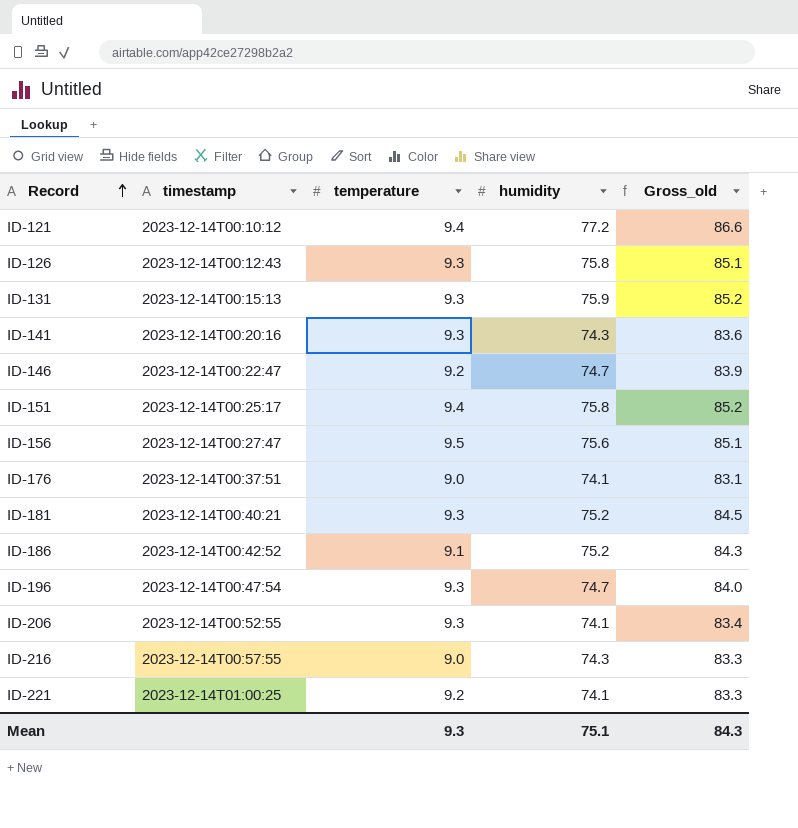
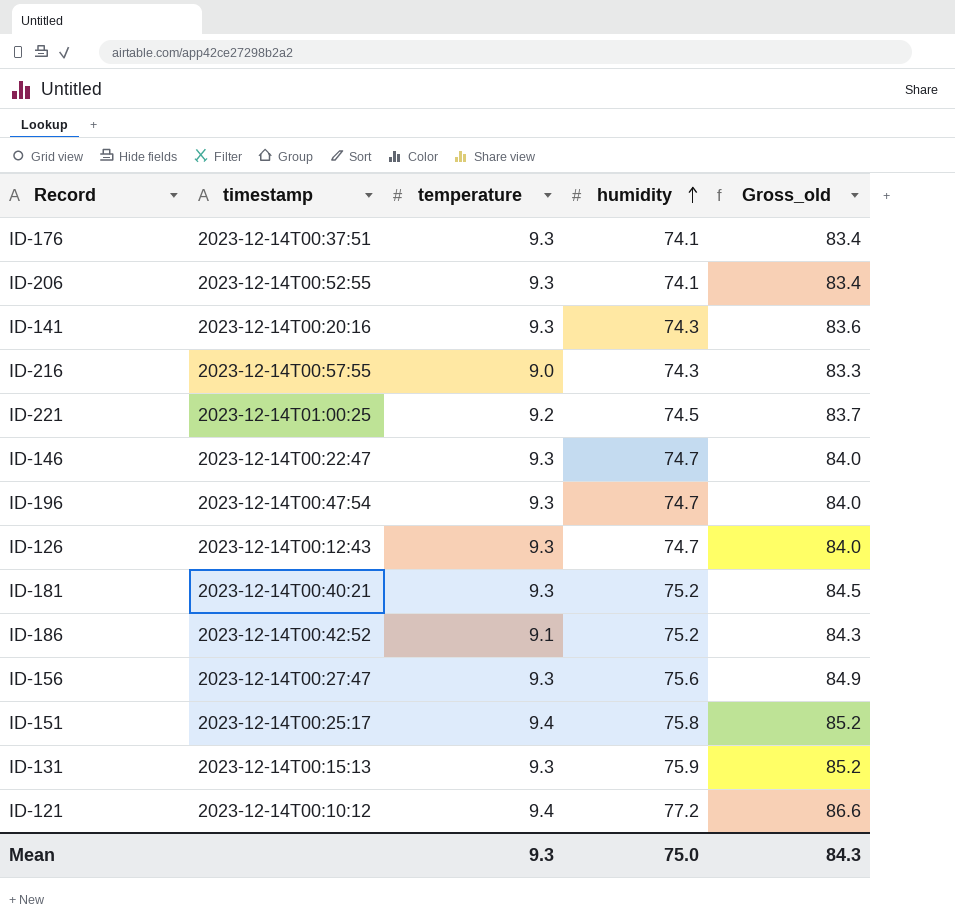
row order: Record ascending -> humidity ascending
ID-176 | temperature: 9.0 -> 9.3
ID-176 | Gross_old: 83.1 -> 83.4
ID-221 | humidity: 74.1 -> 74.5
ID-221 | Gross_old: 83.3 -> 83.7
ID-146 | temperature: 9.2 -> 9.3
ID-146 | Gross_old: 83.9 -> 84.0
ID-126 | humidity: 75.8 -> 74.7
ID-126 | Gross_old: 85.1 -> 84.0
ID-156 | temperature: 9.5 -> 9.3
ID-156 | Gross_old: 85.1 -> 84.9
Mean | humidity: 75.1 -> 75.0

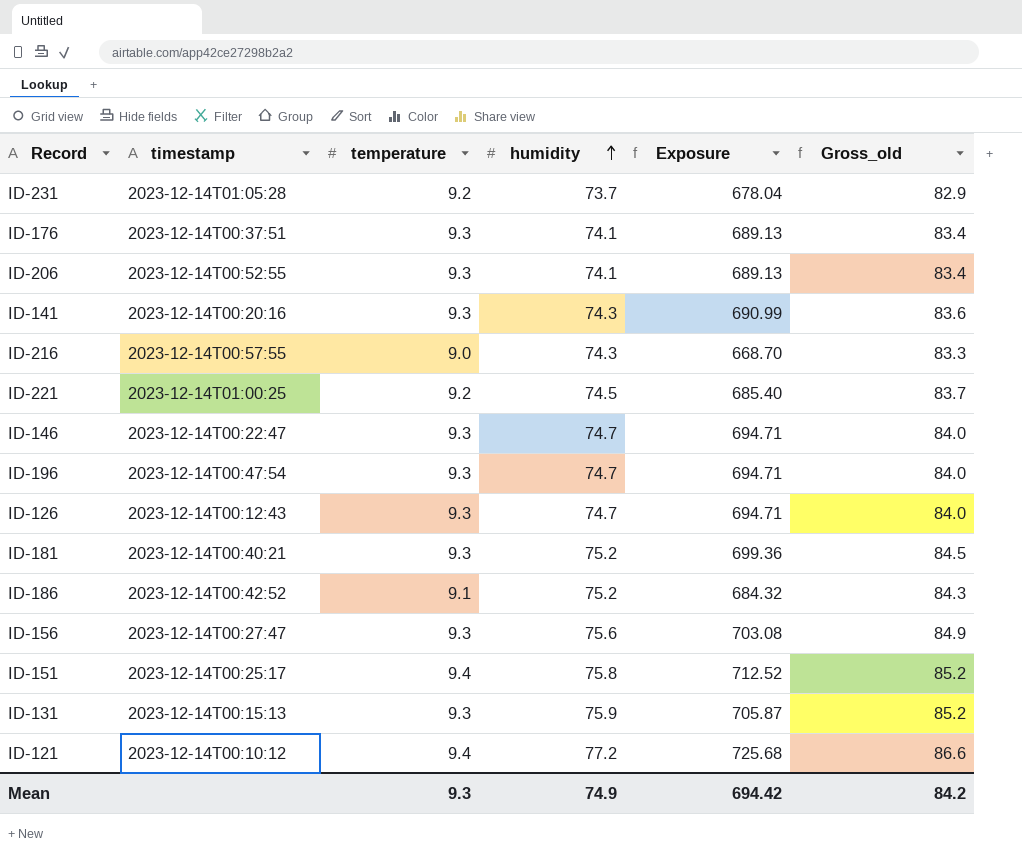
column Exposure | formula: none -> [temperature] * [humidity]
row ID-231: none -> 2023-12-14T01:05:28 | 9.2 | 73.7 | 678.04 | 82.9
Mean | humidity: 75.0 -> 74.9
Mean | Gross_old: 84.3 -> 84.2

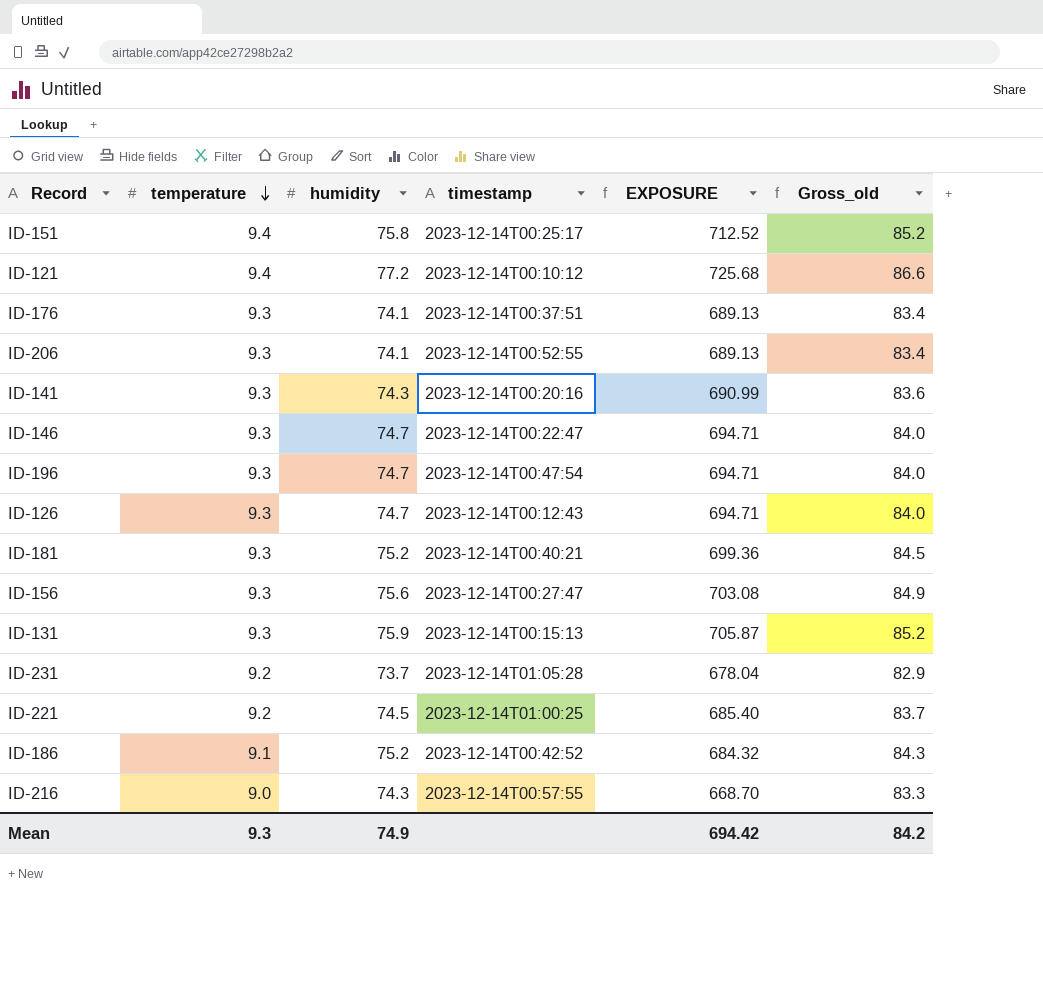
row order: humidity ascending -> temperature descending
column timestamp | position: 2 -> 4
column name: Exposure -> EXPOSURE

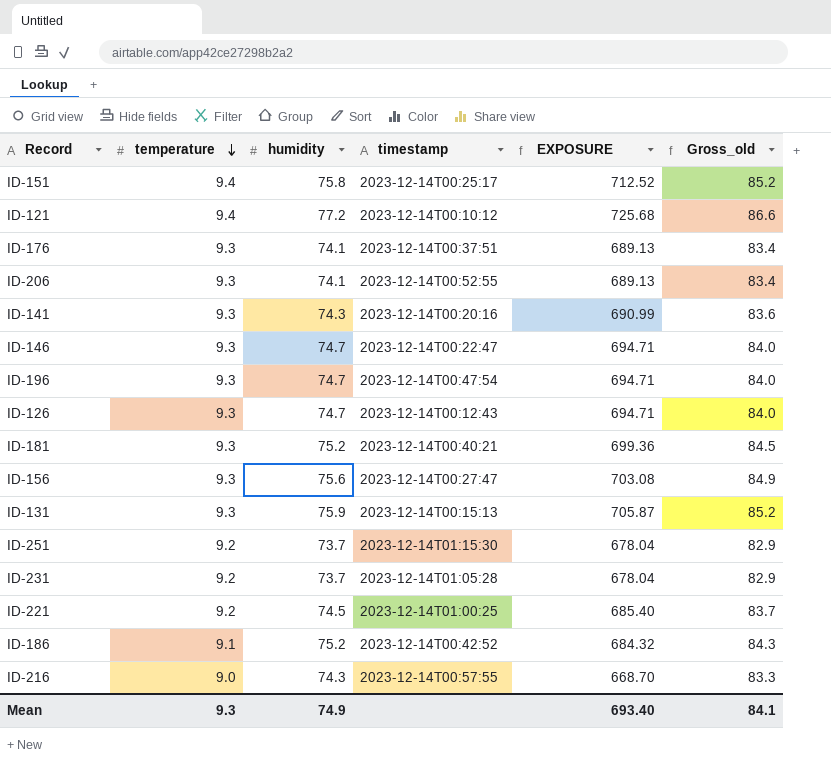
row ID-251: none -> 9.2 | 73.7 | 2023-12-14T01:15:30 | 678.04 | 82.9
Mean | EXPOSURE: 694.42 -> 693.40
Mean | Gross_old: 84.2 -> 84.1

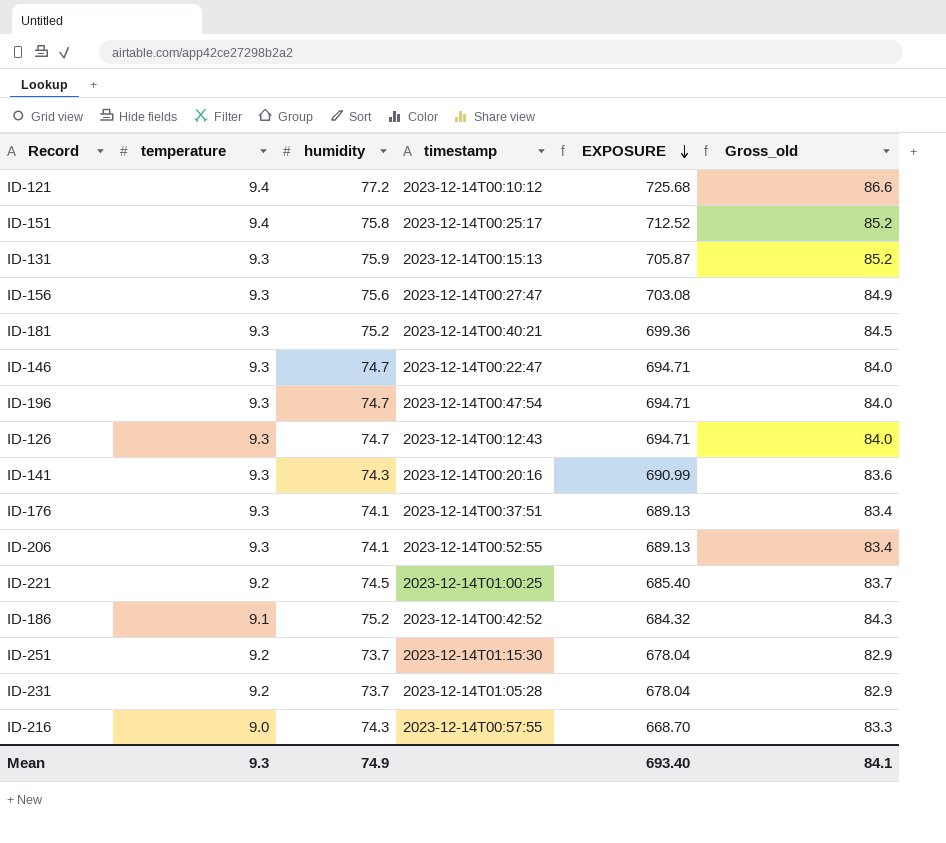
row order: temperature descending -> EXPOSURE descending

